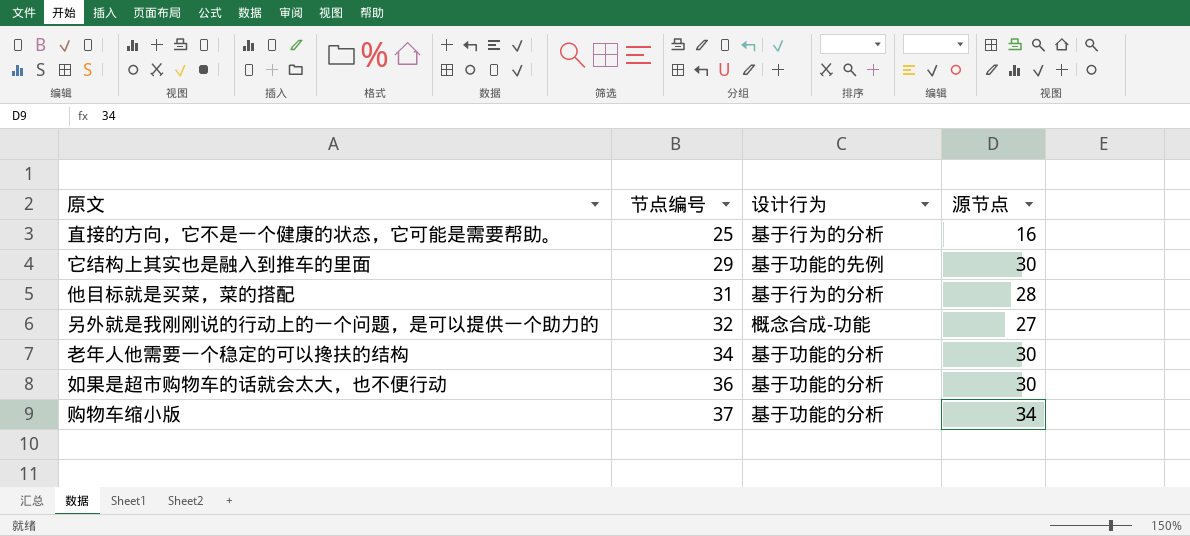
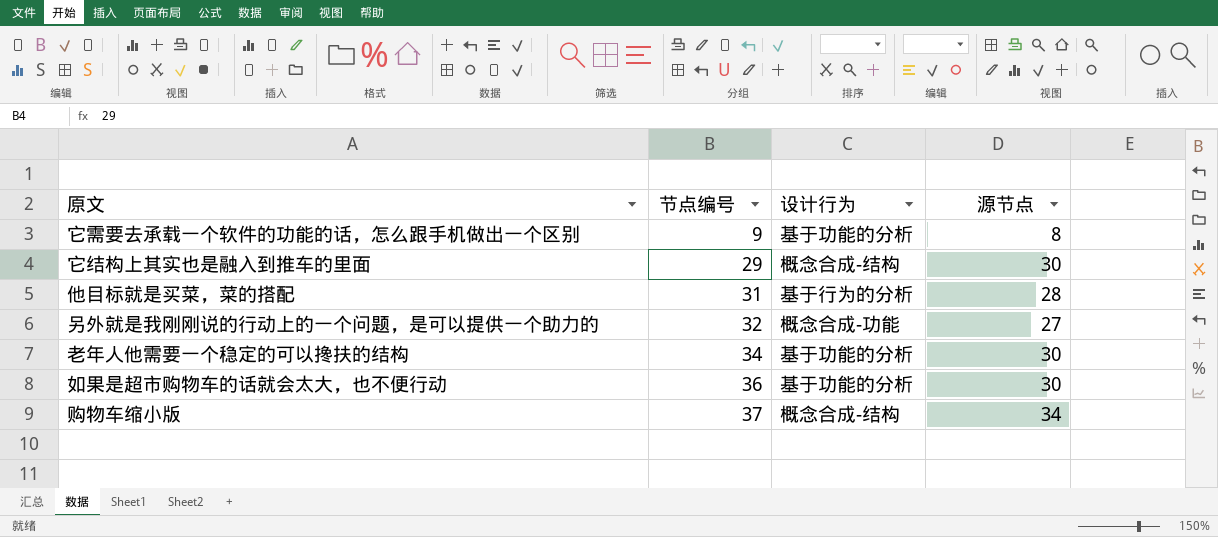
row 直接的方向，它不是一个健康的状态，它可能是需要帮助。: 25 | 基于行为的分析 | 16 -> none
row 它需要去承载一个软件的功能的话，怎么跟手机做出一个区别: none -> 9 | 基于功能的分析 | 8
它结构上其实也是融入到推车的里面 | 设计行为: 基于功能的先例 -> 概念合成-结构
购物车缩小版 | 设计行为: 基于功能的分析 -> 概念合成-结构

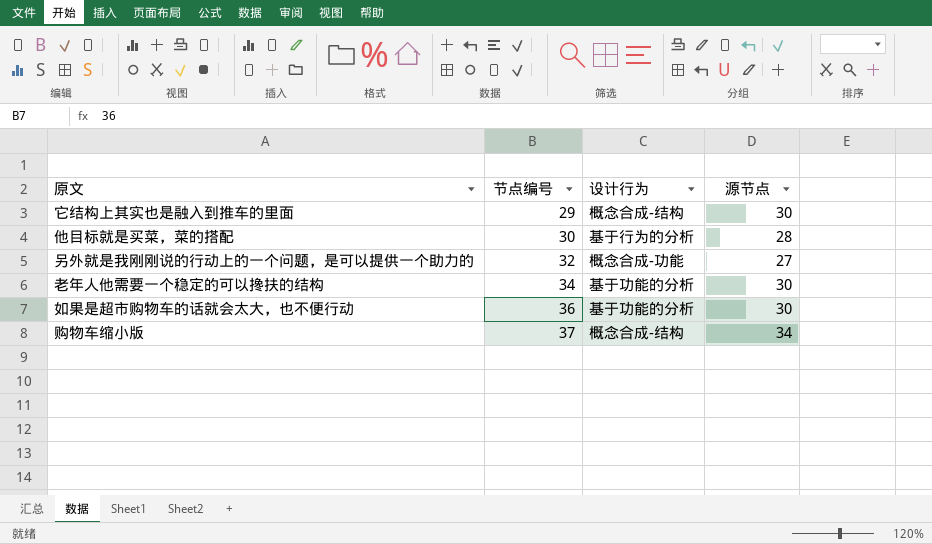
row 它需要去承载一个软件的功能的话，怎么跟手机做出一个区别: 9 | 基于功能的分析 | 8 -> none
他目标就是买菜，菜的搭配 | 节点编号: 31 -> 30

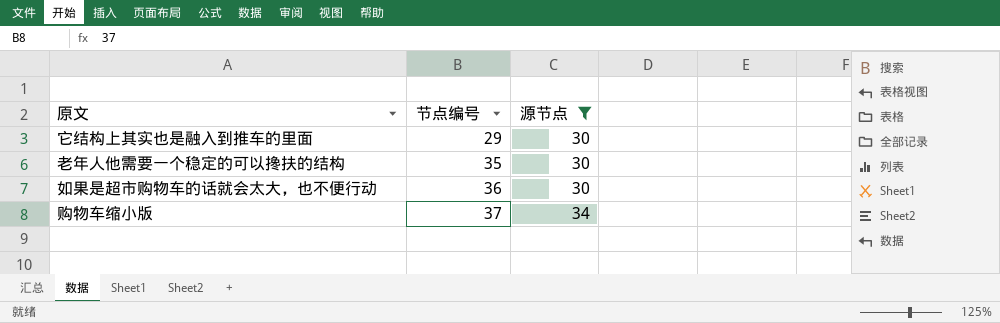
filter: none -> 源节点 >= 30
column 设计行为 | position: 3 -> none
老年人他需要一个稳定的可以搀扶的结构 | 节点编号: 34 -> 35

